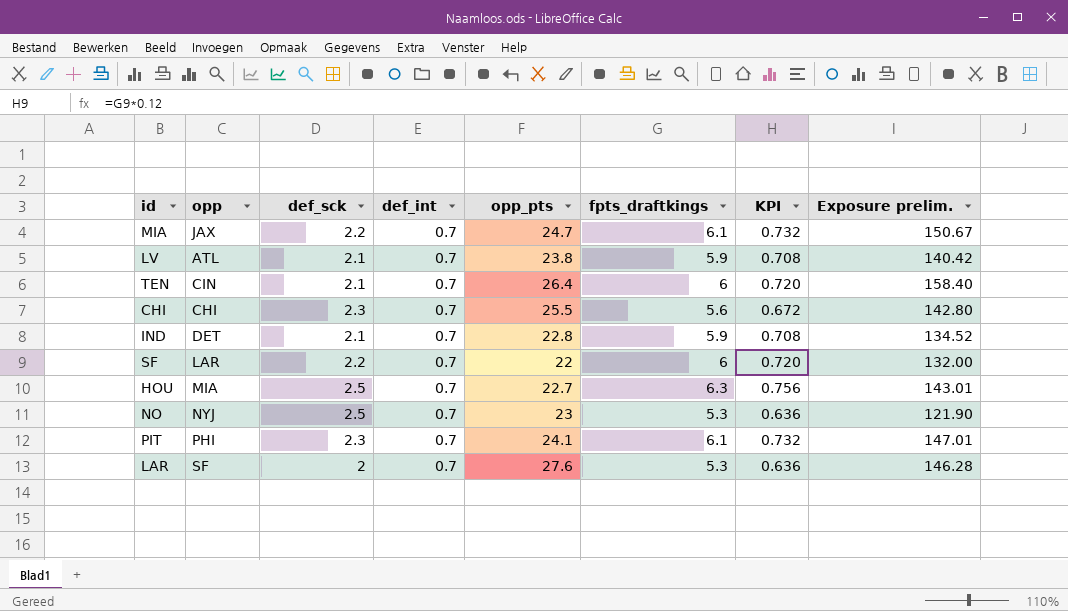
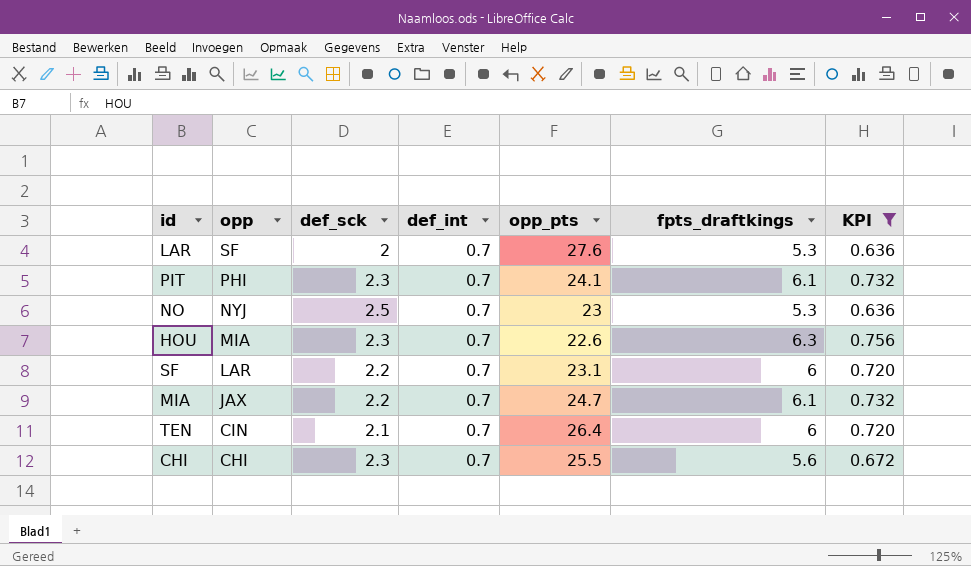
filter: none -> KPI != 0.708
row order: none -> opp descending
column Exposure prelim. | formula: [opp_pts] * [fpts_draftkings] -> none
HOU | def_sck: 2.5 -> 2.3
HOU | opp_pts: 22.7 -> 22.6
SF | opp_pts: 22 -> 23.1

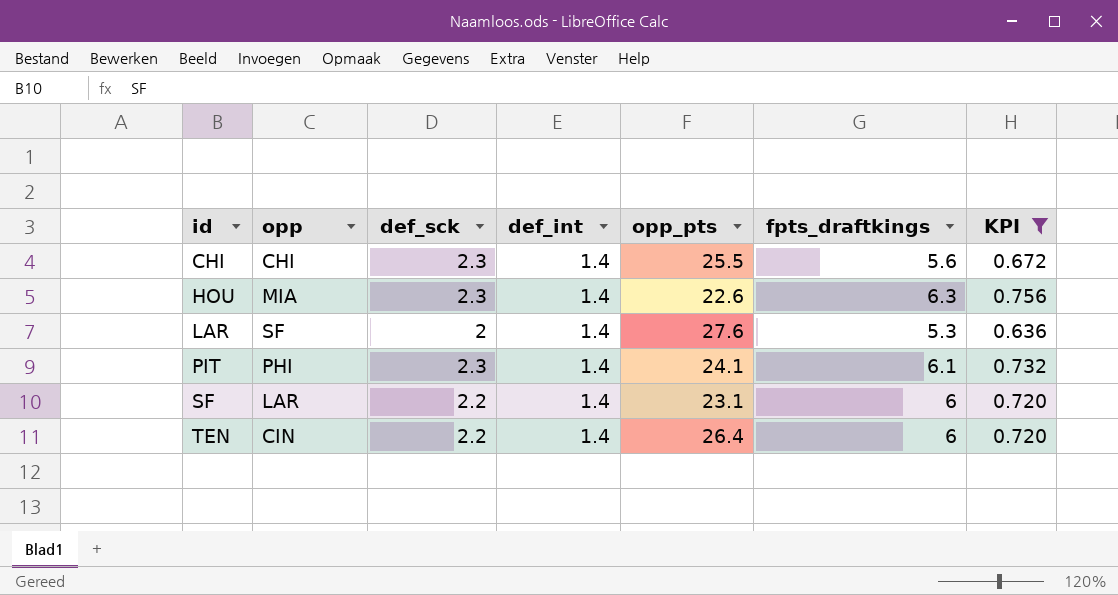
row order: opp descending -> id ascending
row NO: NYJ | 2.5 | 0.7 | 23 | 5.3 | 0.636 -> none
row MIA: JAX | 2.2 | 0.7 | 24.7 | 6.1 | 0.732 -> none
CHI | def_int: 0.7 -> 1.4
HOU | def_int: 0.7 -> 1.4
LAR | def_int: 0.7 -> 1.4
PIT | def_int: 0.7 -> 1.4
SF | def_int: 0.7 -> 1.4
TEN | def_sck: 2.1 -> 2.2
TEN | def_int: 0.7 -> 1.4

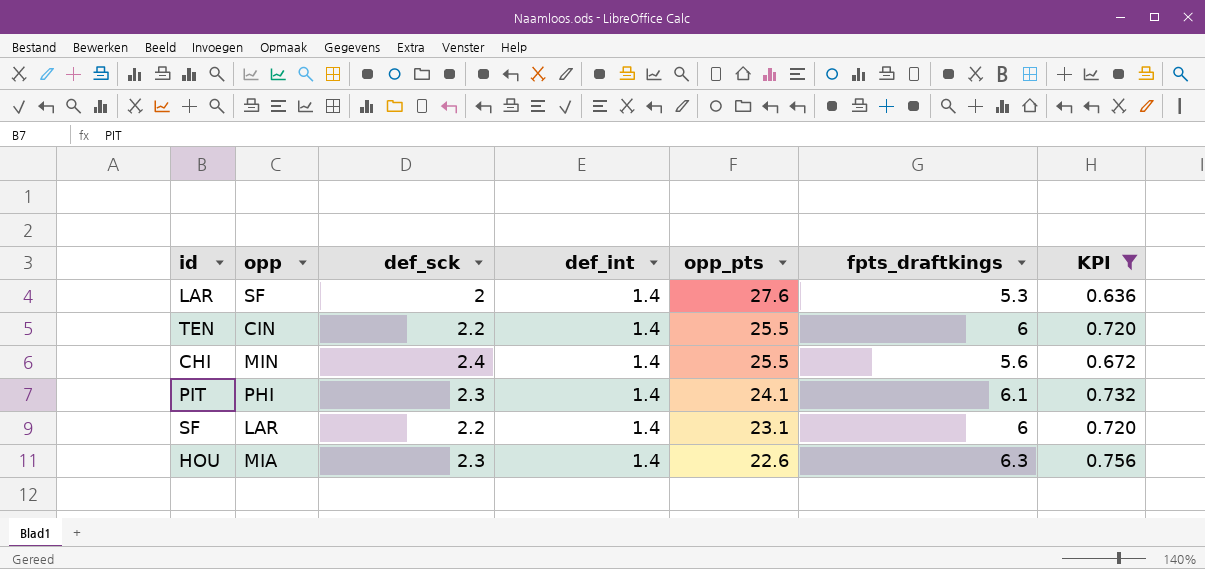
row order: id ascending -> opp_pts descending
TEN | opp_pts: 26.4 -> 25.5
CHI | opp: CHI -> MIN
CHI | def_sck: 2.3 -> 2.4

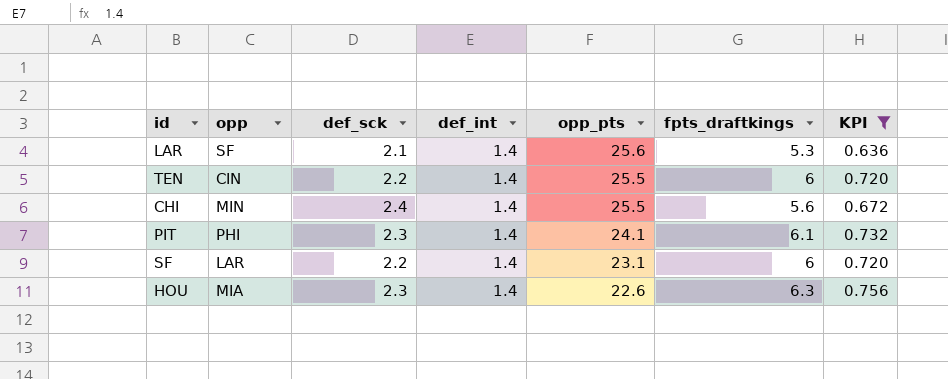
LAR | def_sck: 2 -> 2.1
LAR | opp_pts: 27.6 -> 25.6

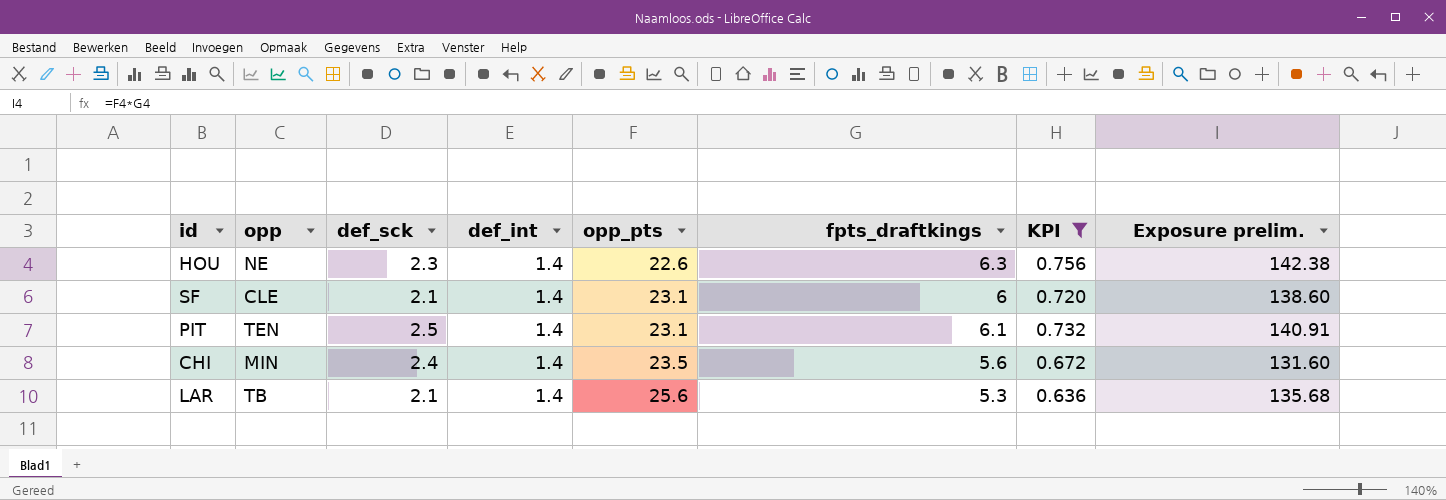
row order: opp_pts descending -> opp_pts ascending
column Exposure prelim. | formula: none -> [opp_pts] * [fpts_draftkings]
row TEN: CIN | 2.2 | 1.4 | 25.5 | 6 | 0.720 -> none
HOU | opp: MIA -> NE
SF | opp: LAR -> CLE
SF | def_sck: 2.2 -> 2.1
PIT | opp: PHI -> TEN
PIT | def_sck: 2.3 -> 2.5
PIT | opp_pts: 24.1 -> 23.1
CHI | opp_pts: 25.5 -> 23.5
LAR | opp: SF -> TB

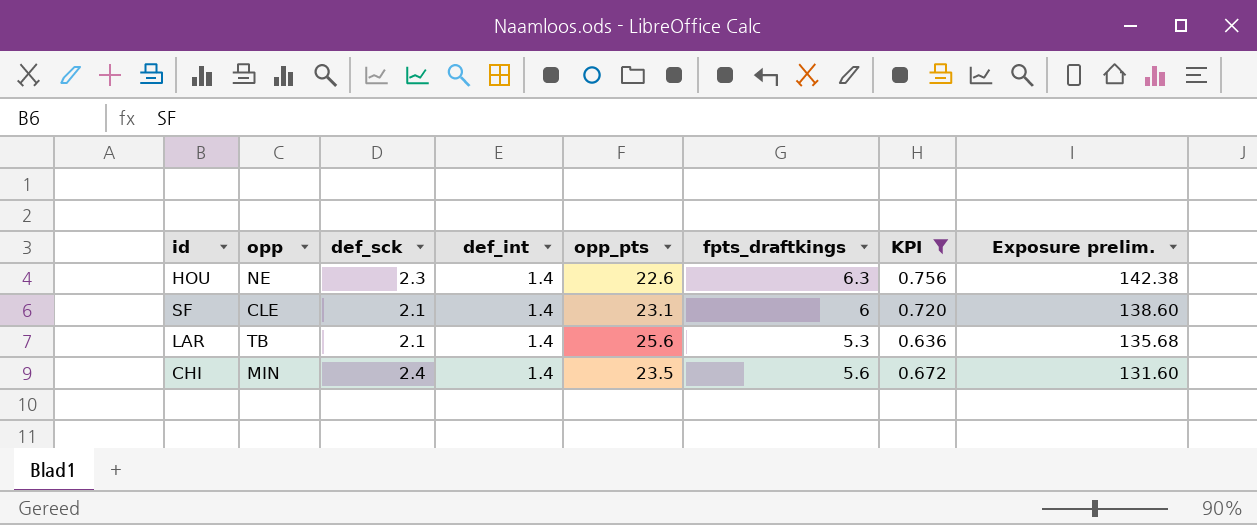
row order: opp_pts ascending -> Exposure prelim. descending
row PIT: TEN | 2.5 | 1.4 | 23.1 | 6.1 | 0.732 | 140.91 -> none

